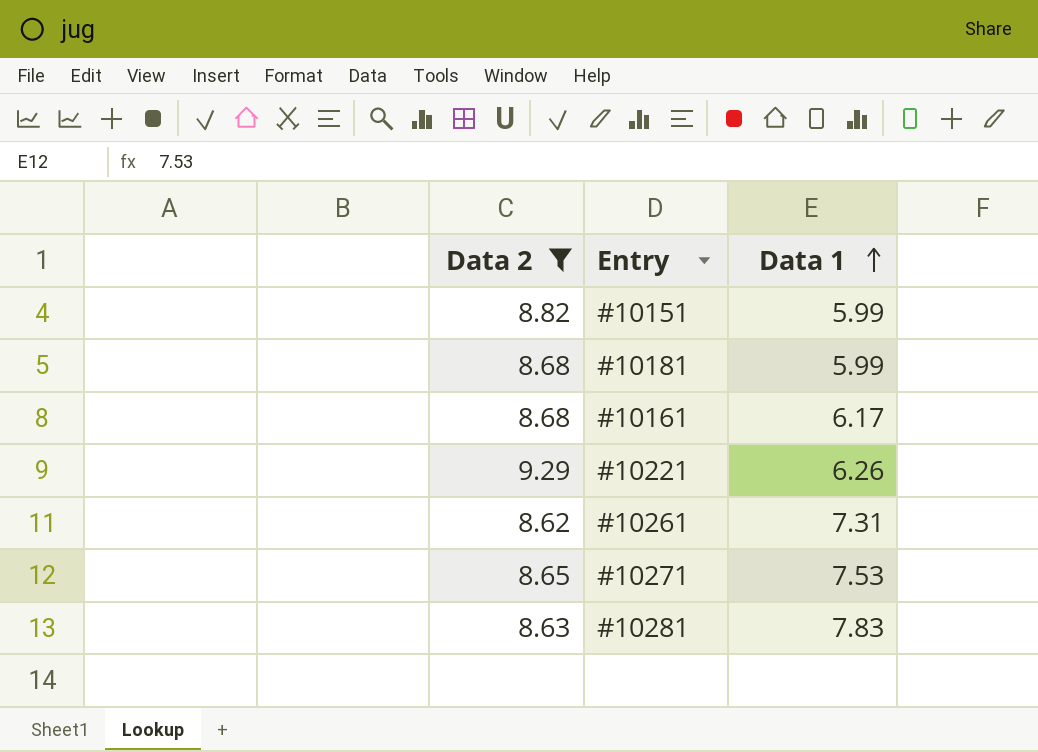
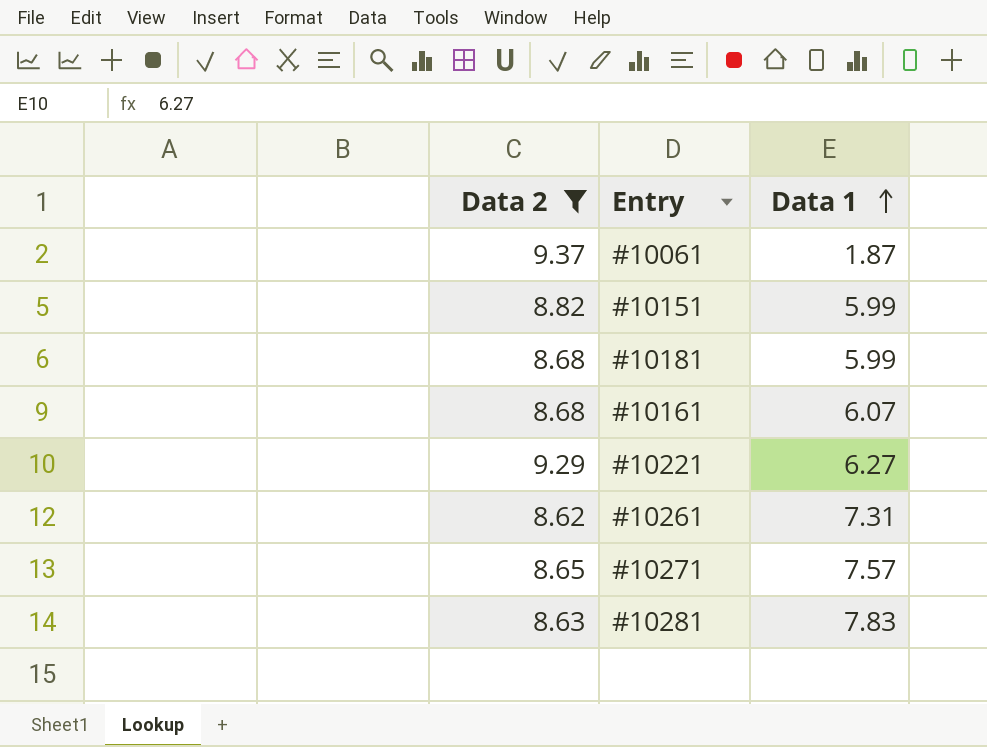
row #10061: none -> 9.37 | 1.87
#10161 | Data 1: 6.17 -> 6.07
#10221 | Data 1: 6.26 -> 6.27
#10271 | Data 1: 7.53 -> 7.57

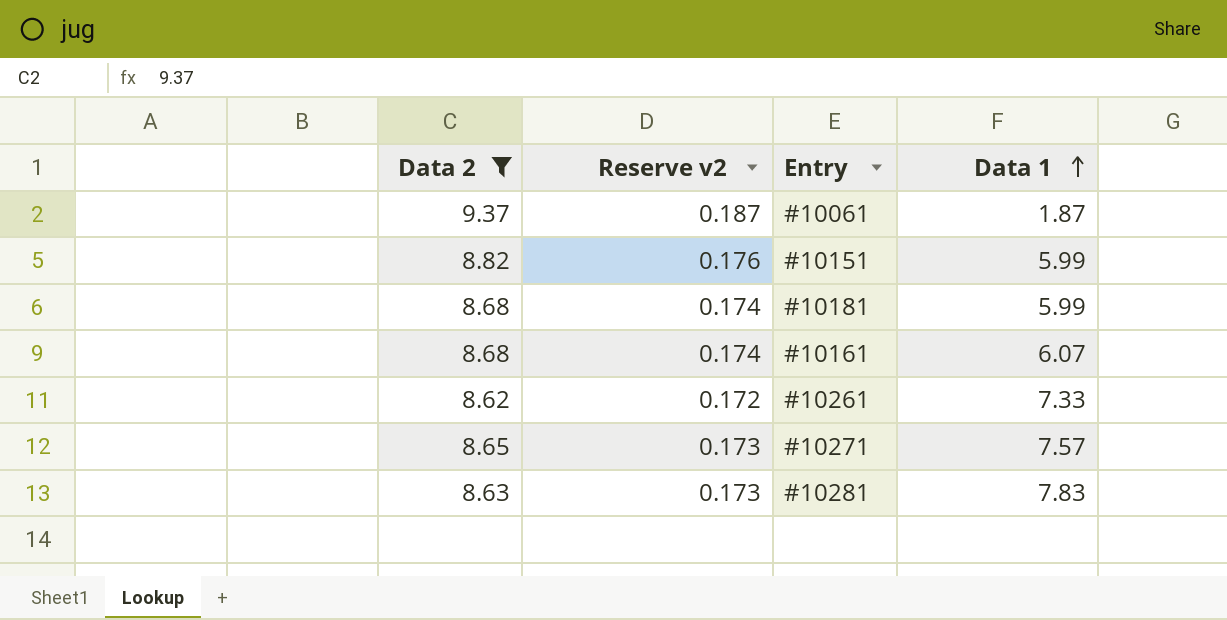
column Reserve v2 | formula: none -> [Data 2] * 0.02
row #10221: 9.29 | 6.27 -> none
#10261 | Data 1: 7.31 -> 7.33

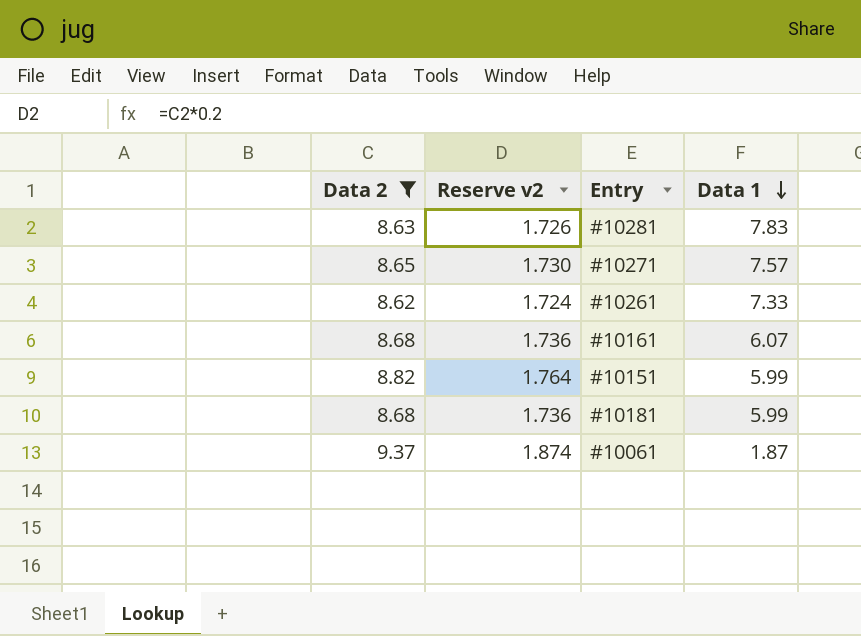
row order: Data 1 ascending -> Data 1 descending
column Reserve v2 | formula: [Data 2] * 0.02 -> [Data 2] * 0.2

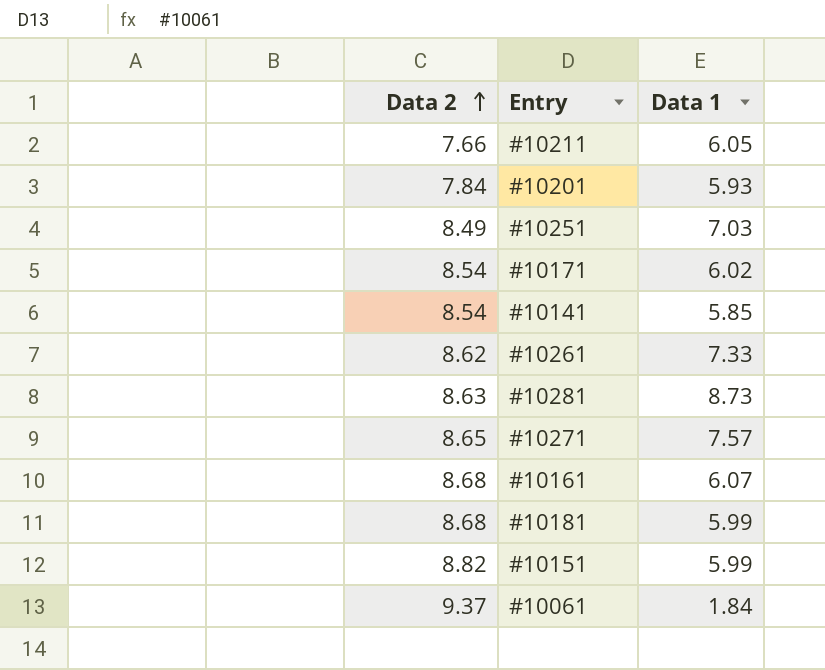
filter: Data 2 >= 8.62 -> none
row order: Data 1 descending -> Data 2 ascending
column Reserve v2 | formula: [Data 2] * 0.2 -> none
#10281 | Data 1: 7.83 -> 8.73
#10061 | Data 1: 1.87 -> 1.84

